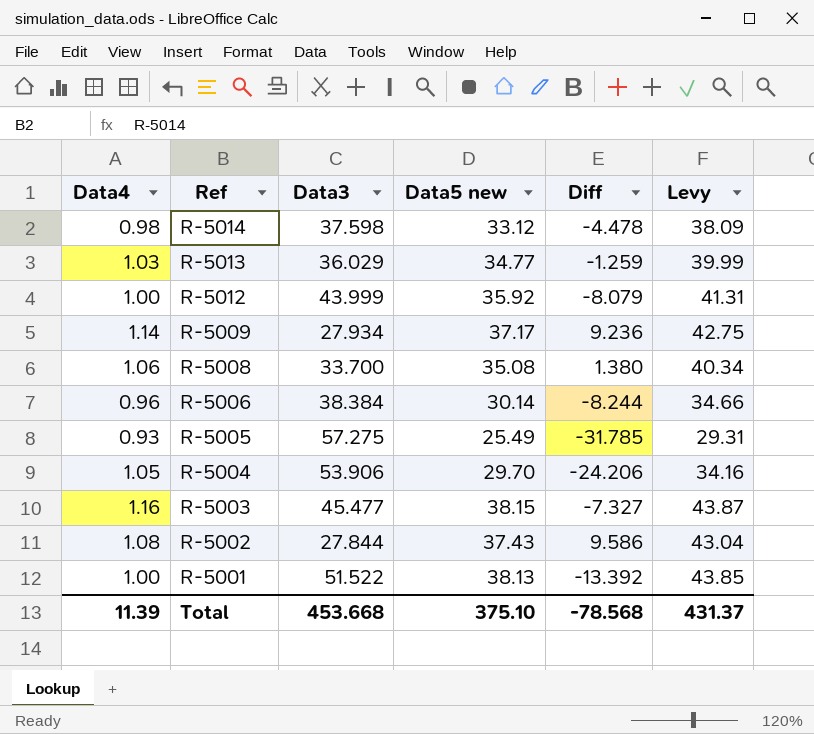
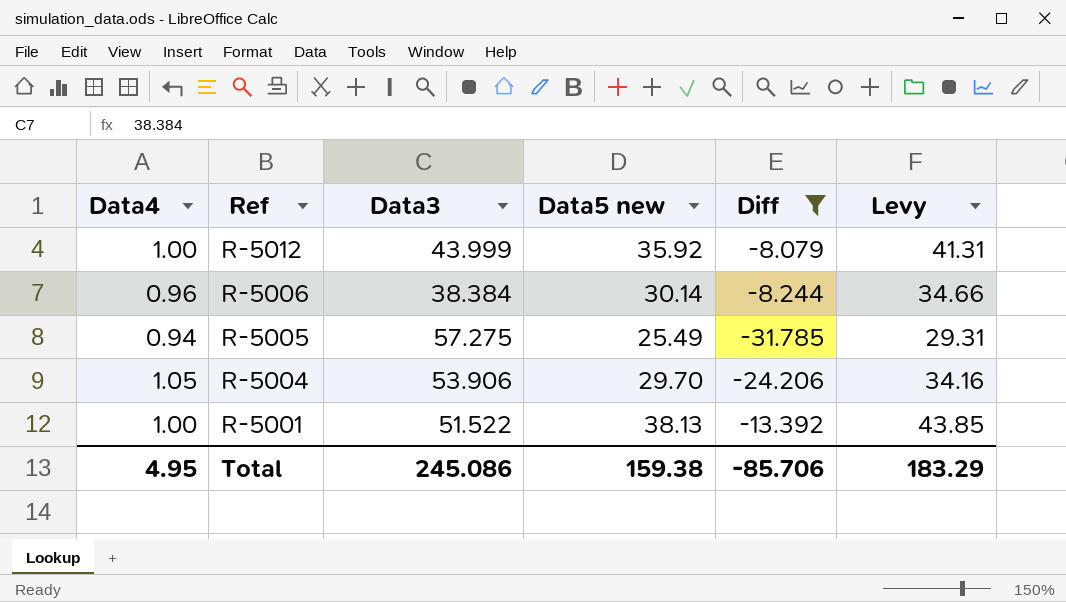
filter: none -> Diff <= -8.079
R-5005 | Data4: 0.93 -> 0.94
Total | Data4: 11.39 -> 4.95
Total | Data3: 453.668 -> 245.086
Total | Data5 new: 375.10 -> 159.38
Total | Diff: -78.568 -> -85.706
Total | Levy: 431.37 -> 183.29

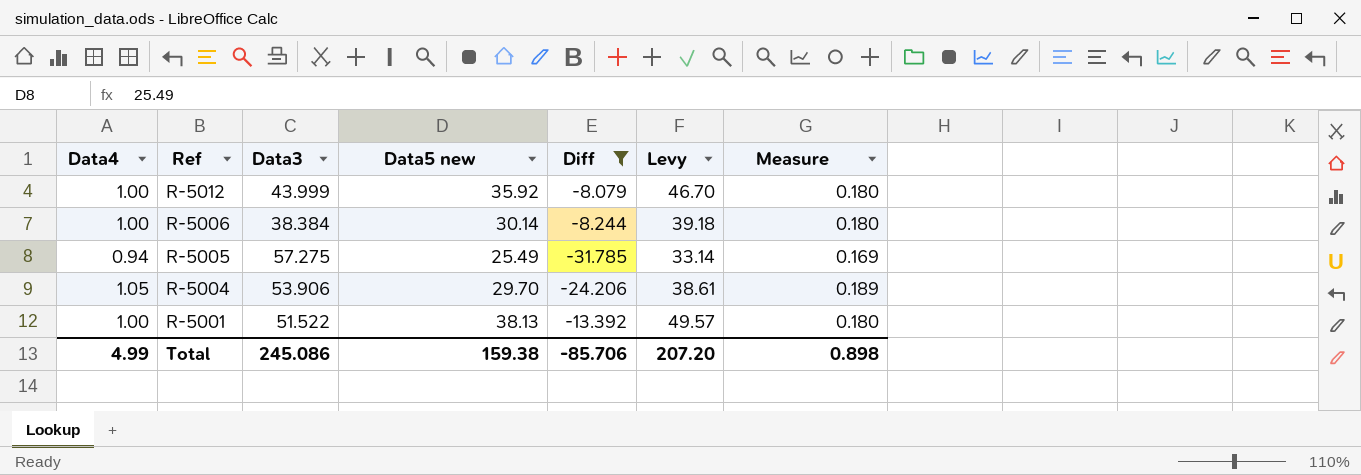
column Levy | formula: [Data5 new] * 1.15 -> [Data5 new] * 1.3
column Measure | formula: none -> [Data4] * 0.18
R-5006 | Data4: 0.96 -> 1.00
Total | Data4: 4.95 -> 4.99
Total | Levy: 183.29 -> 207.20

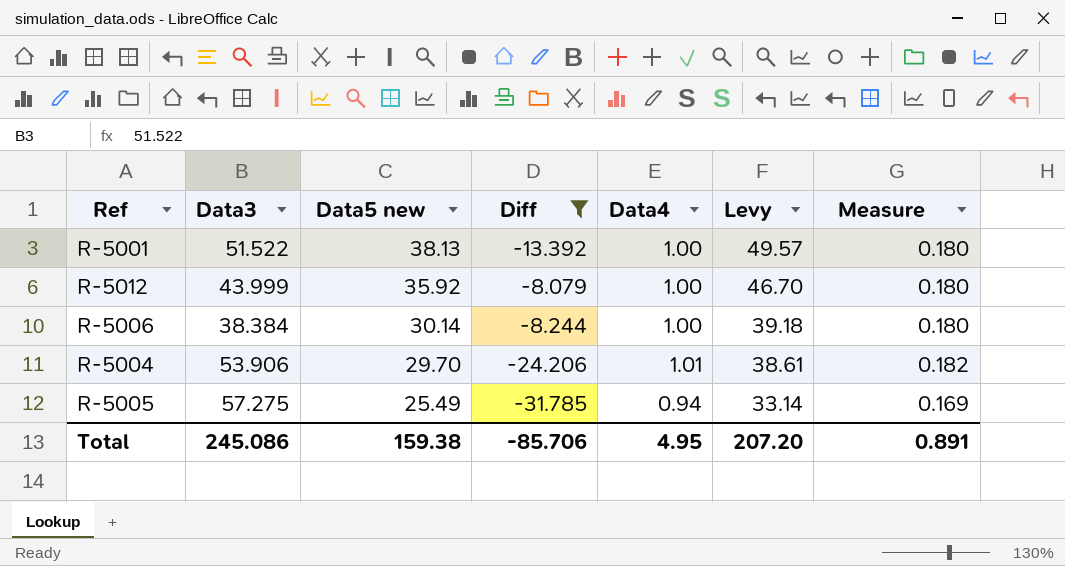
row order: Ref descending -> Data5 new descending
column Data4 | position: 1 -> 5
R-5004 | Data4: 1.05 -> 1.01
R-5004 | Measure: 0.189 -> 0.182
Total | Data4: 4.99 -> 4.95
Total | Measure: 0.898 -> 0.891

